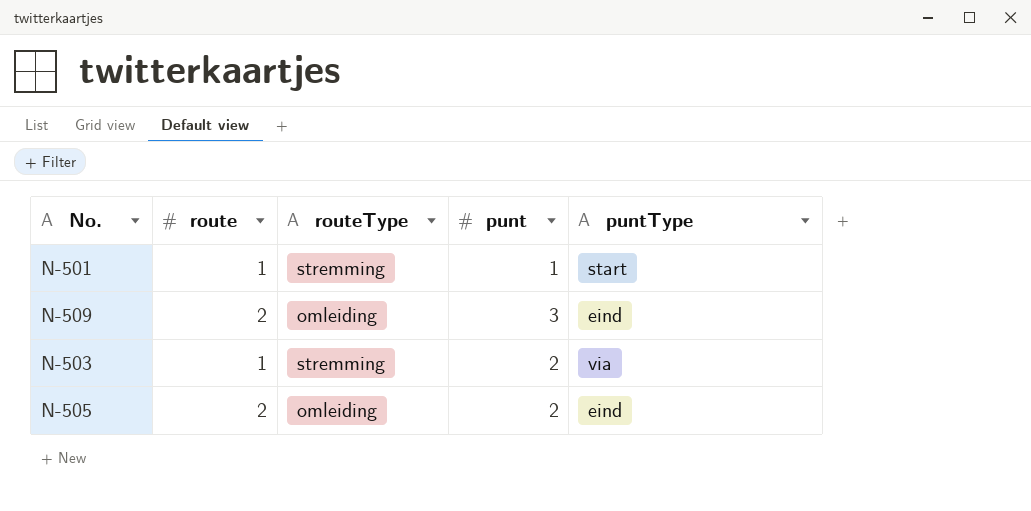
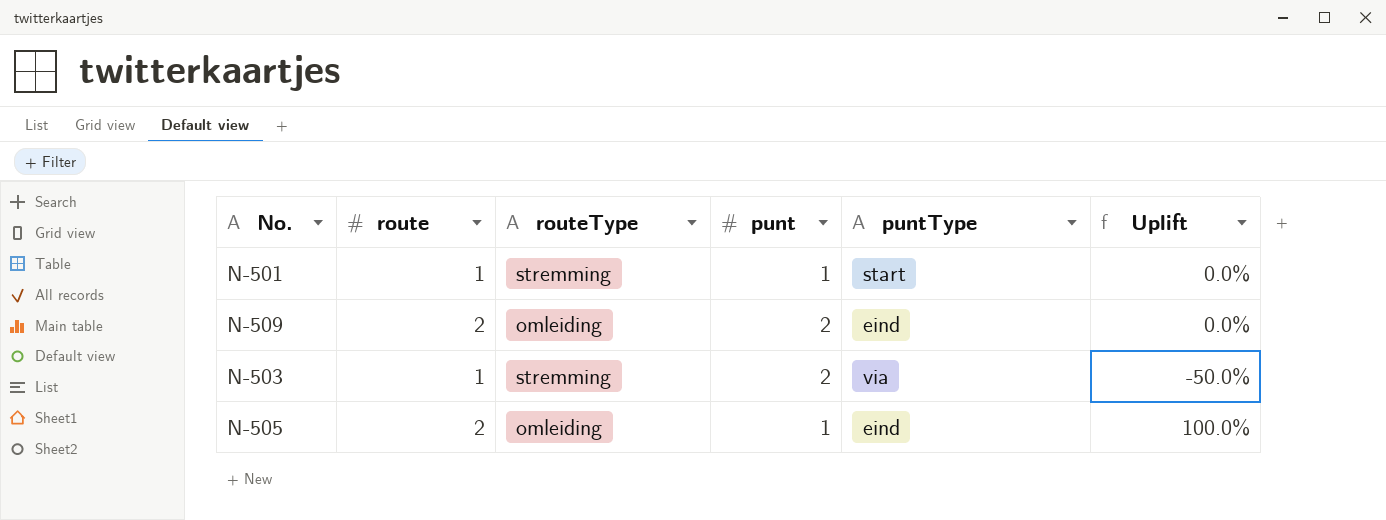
column Uplift | formula: none -> ([route] - [punt]) / [punt]
N-509 | punt: 3 -> 2
N-505 | punt: 2 -> 1

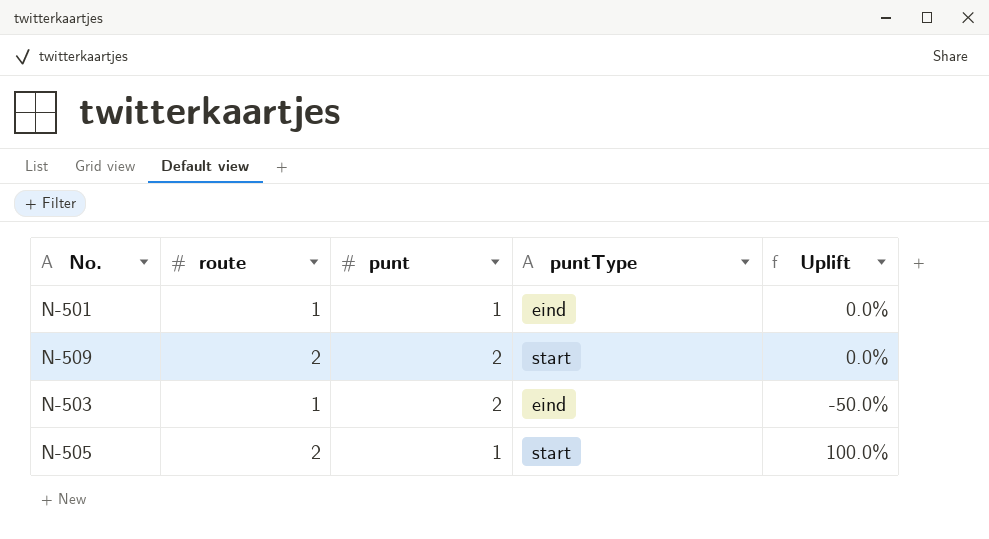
column routeType | position: 3 -> none
N-501 | puntType: start -> eind
N-509 | puntType: eind -> start
N-503 | puntType: via -> eind
N-505 | puntType: eind -> start

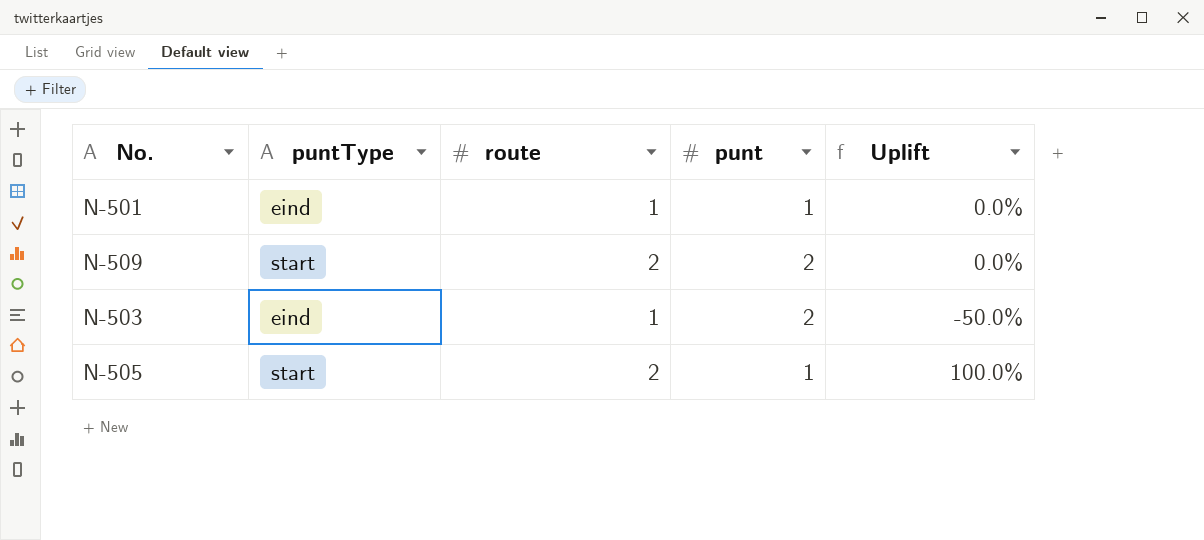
column puntType | position: 4 -> 2

